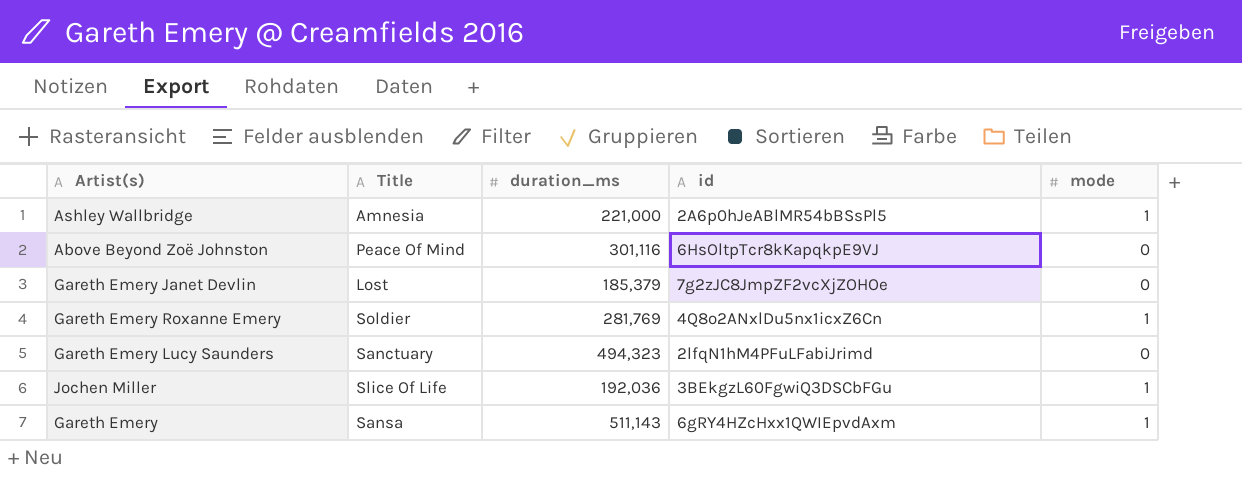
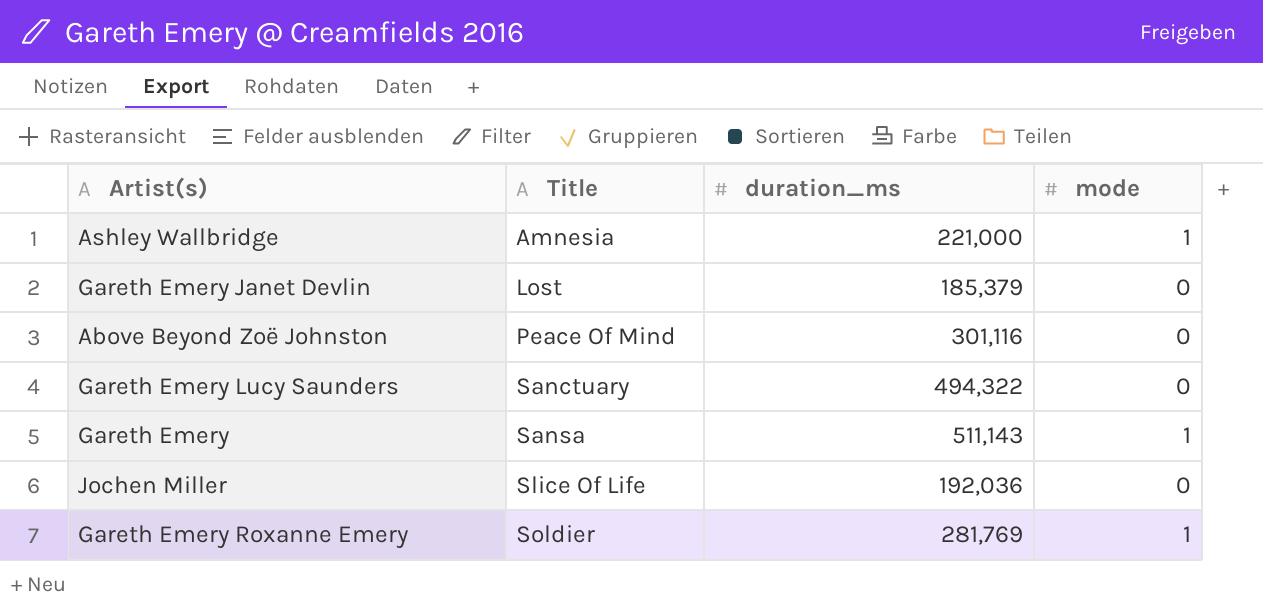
row order: none -> Title ascending
column id | position: 4 -> none
Gareth Emery Lucy Saunders | duration_ms: 494,323 -> 494,322
Jochen Miller | mode: 1 -> 0

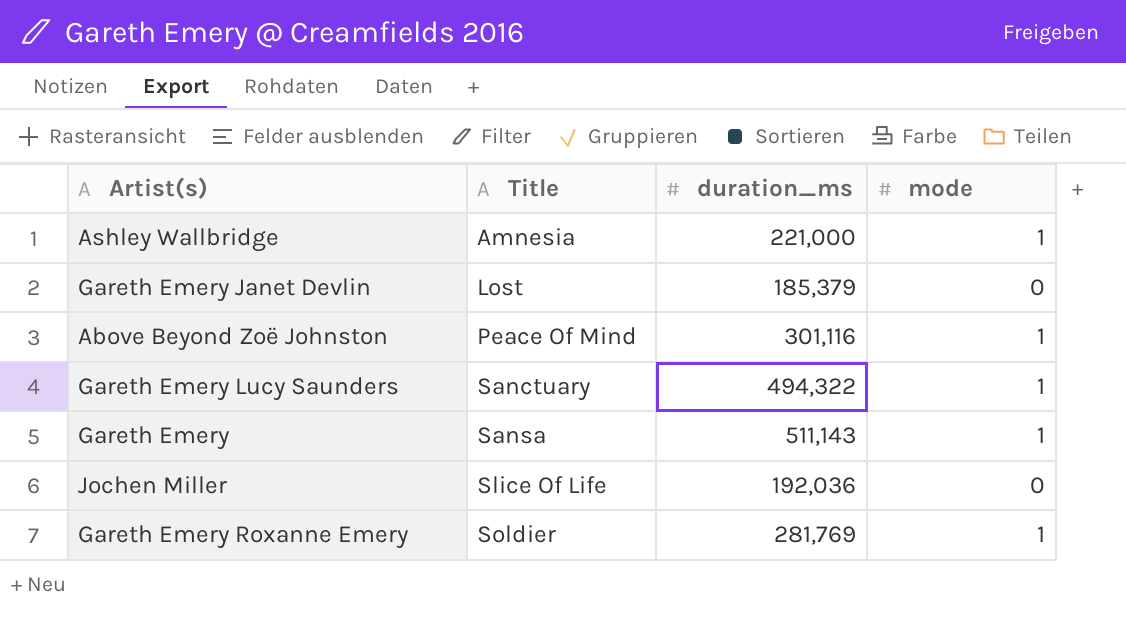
Above Beyond Zoë Johnston | mode: 0 -> 1
Gareth Emery Lucy Saunders | mode: 0 -> 1

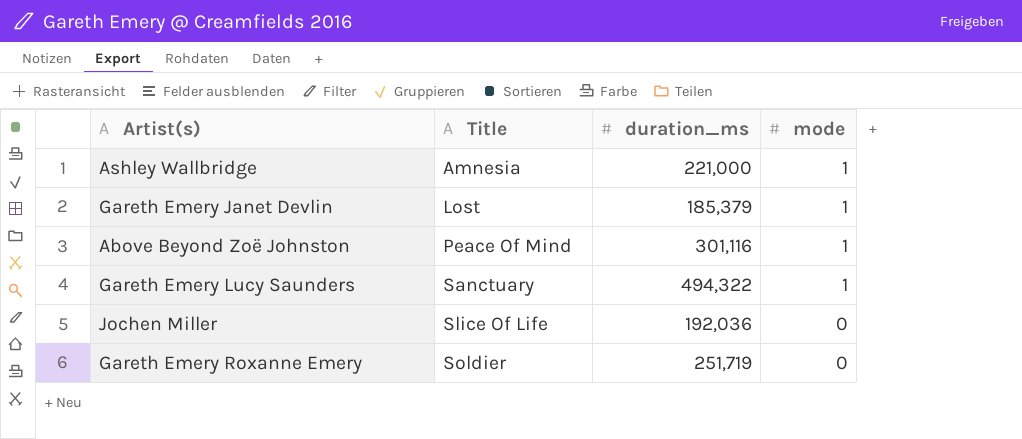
row Gareth Emery: Sansa | 511,143 | 1 -> none
Gareth Emery Janet Devlin | mode: 0 -> 1
Gareth Emery Roxanne Emery | duration_ms: 281,769 -> 251,719
Gareth Emery Roxanne Emery | mode: 1 -> 0

